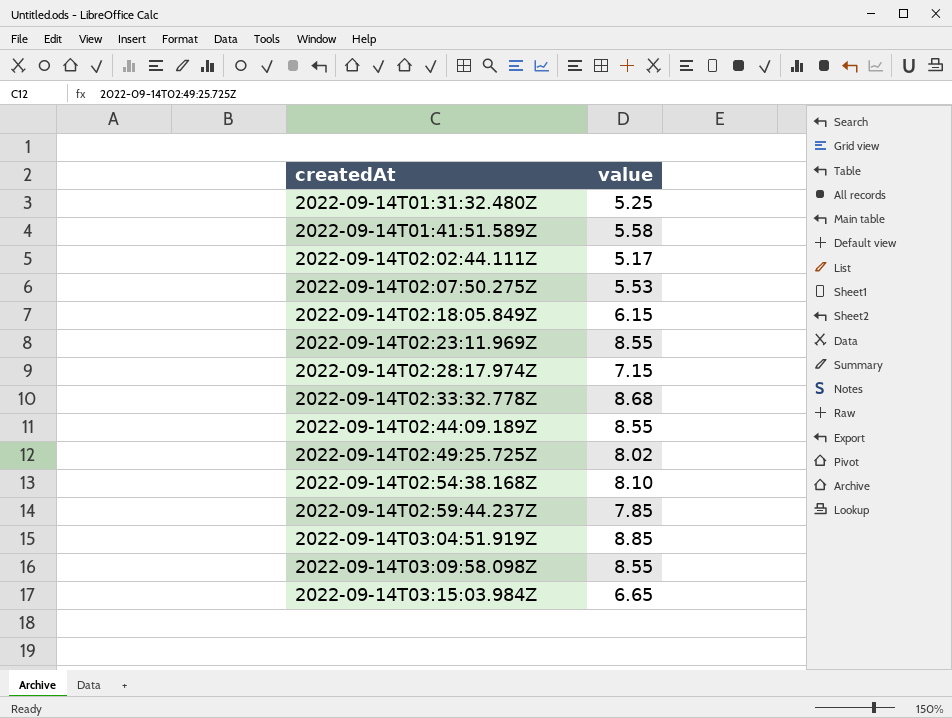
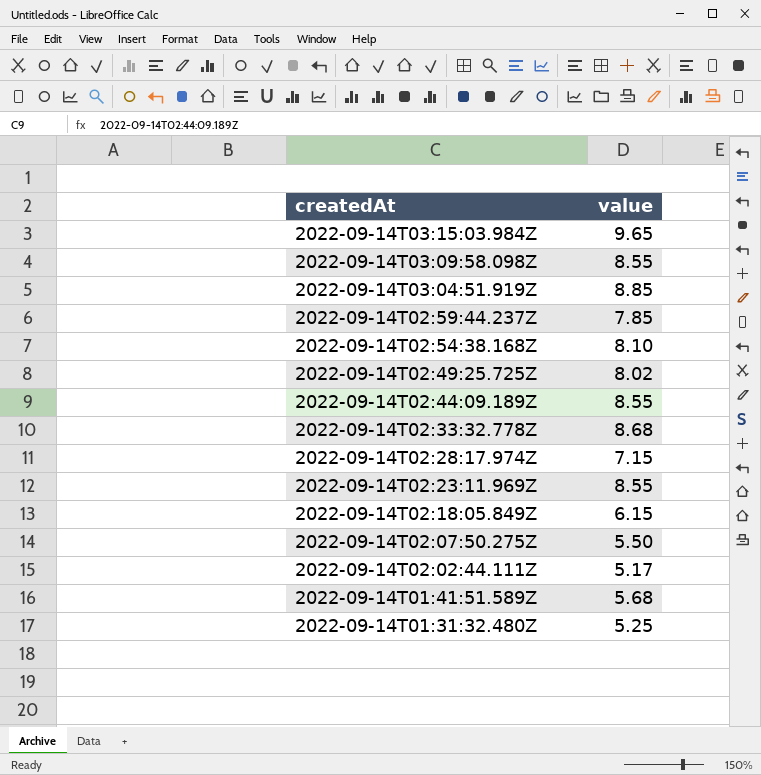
row order: createdAt ascending -> createdAt descending
2022-09-14T03:15:03.984Z | value: 6.65 -> 9.65
2022-09-14T02:07:50.275Z | value: 5.53 -> 5.50
2022-09-14T01:41:51.589Z | value: 5.58 -> 5.68

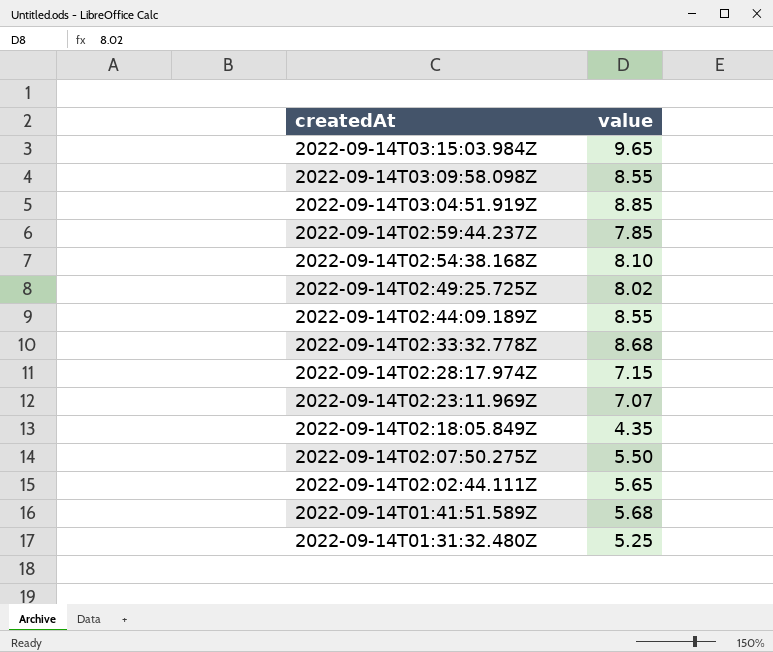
2022-09-14T02:23:11.969Z | value: 8.55 -> 7.07
2022-09-14T02:18:05.849Z | value: 6.15 -> 4.35
2022-09-14T02:02:44.111Z | value: 5.17 -> 5.65

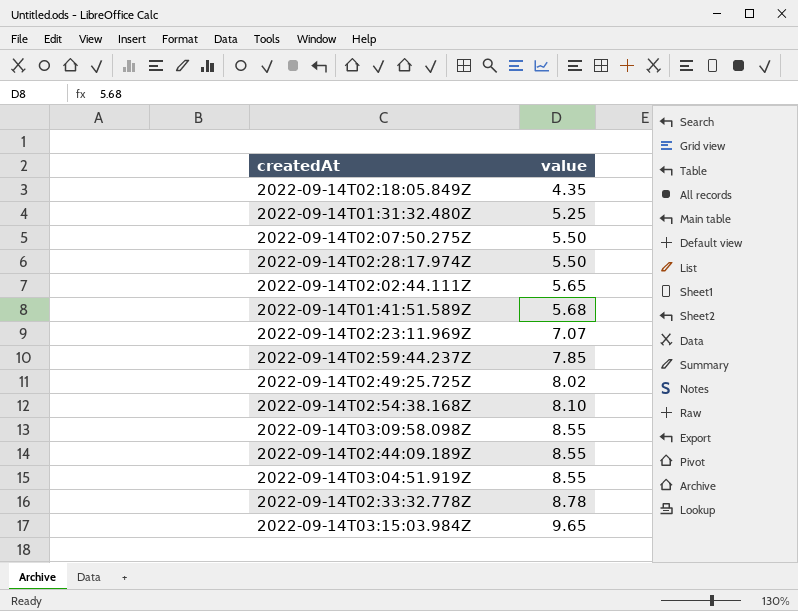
row order: createdAt descending -> value ascending
2022-09-14T02:28:17.974Z | value: 7.15 -> 5.50
2022-09-14T03:04:51.919Z | value: 8.85 -> 8.55
2022-09-14T02:33:32.778Z | value: 8.68 -> 8.78

